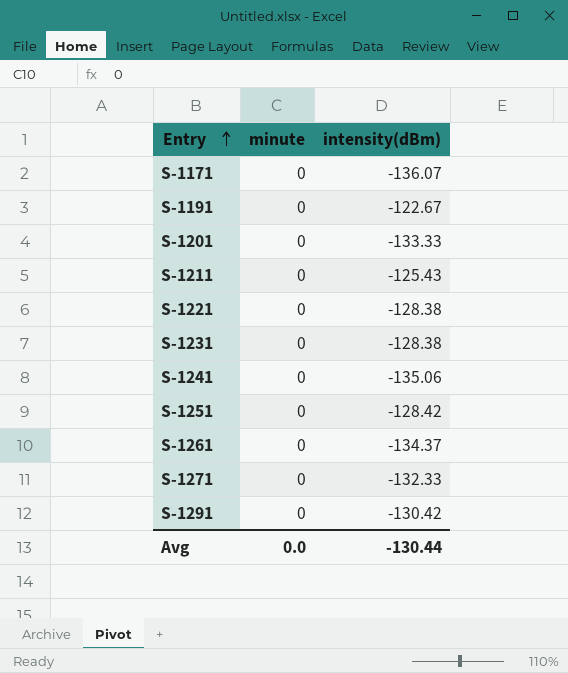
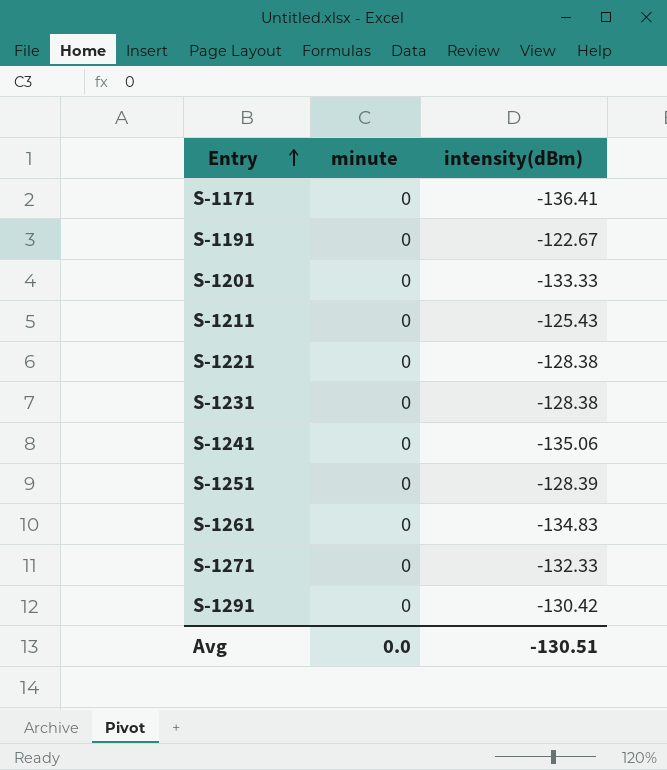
S-1171 | intensity(dBm): -136.07 -> -136.41
S-1251 | intensity(dBm): -128.42 -> -128.39
S-1261 | intensity(dBm): -134.37 -> -134.83
Avg | intensity(dBm): -130.44 -> -130.51

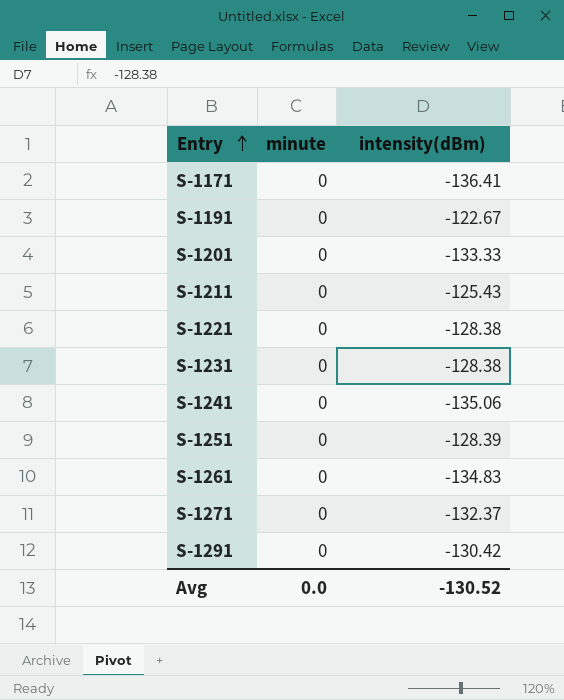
S-1271 | intensity(dBm): -132.33 -> -132.37
Avg | intensity(dBm): -130.51 -> -130.52

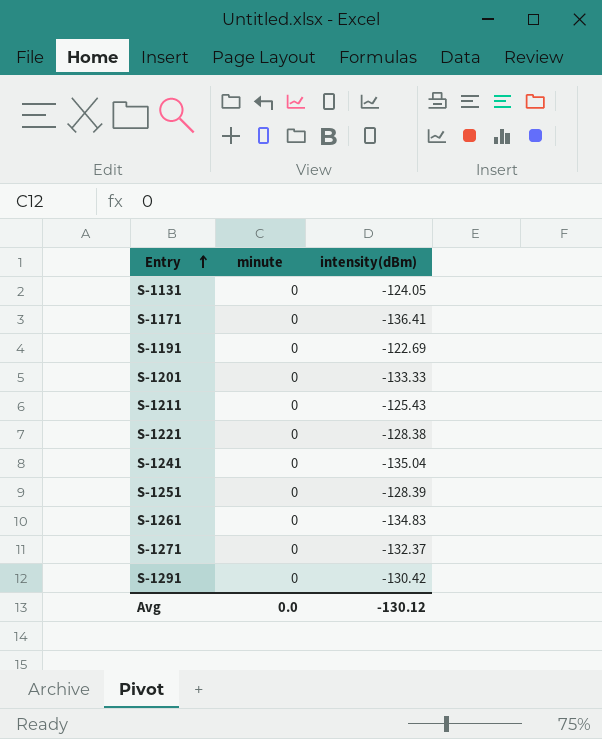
row S-1231: 0 | -128.38 -> none
row S-1131: none -> 0 | -124.05
S-1191 | intensity(dBm): -122.67 -> -122.69
S-1241 | intensity(dBm): -135.06 -> -135.04
Avg | intensity(dBm): -130.52 -> -130.12

